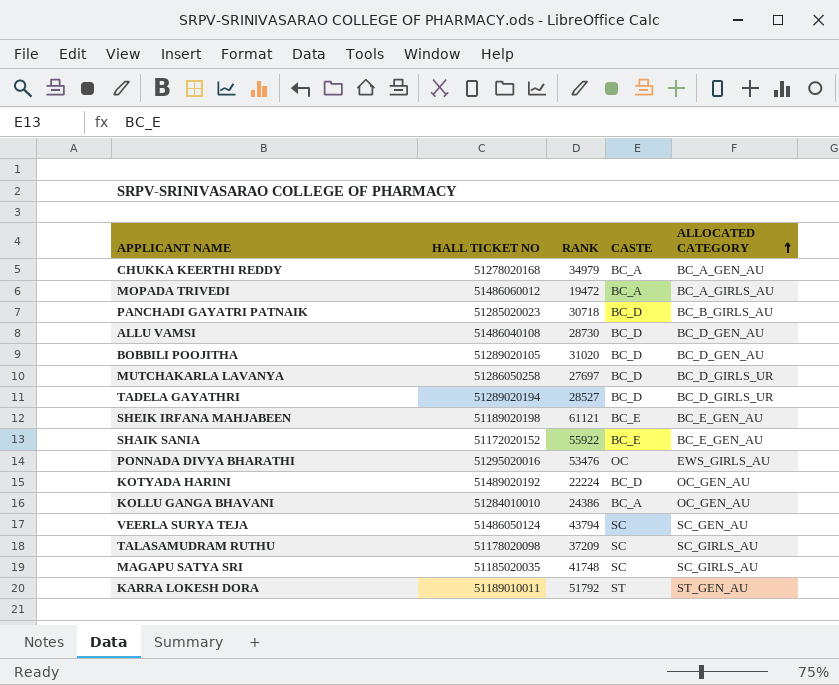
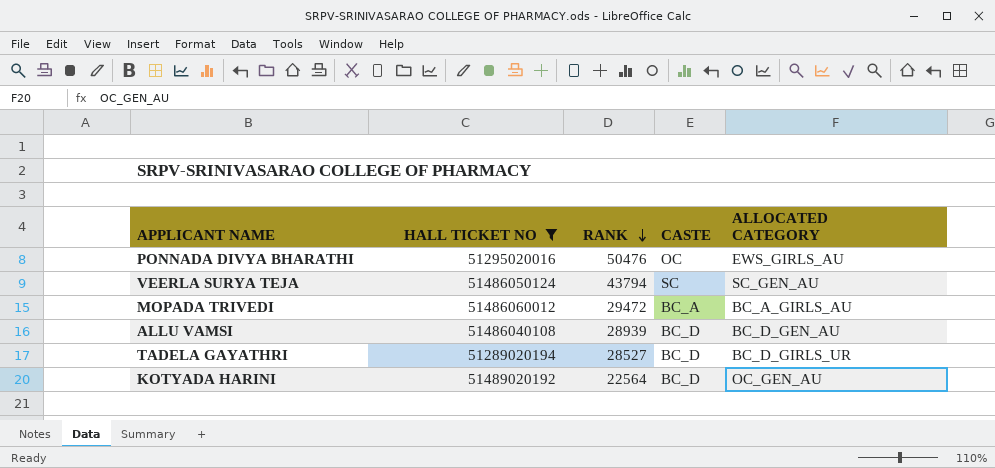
filter: none -> HALL TICKET NO >= 51289020194
row order: ALLOCATED CATEGORY ascending -> RANK descending
PONNADA DIVYA BHARATHI | RANK: 53476 -> 50476
MOPADA TRIVEDI | RANK: 19472 -> 29472
ALLU VAMSI | RANK: 28730 -> 28939
KOTYADA HARINI | RANK: 22224 -> 22564

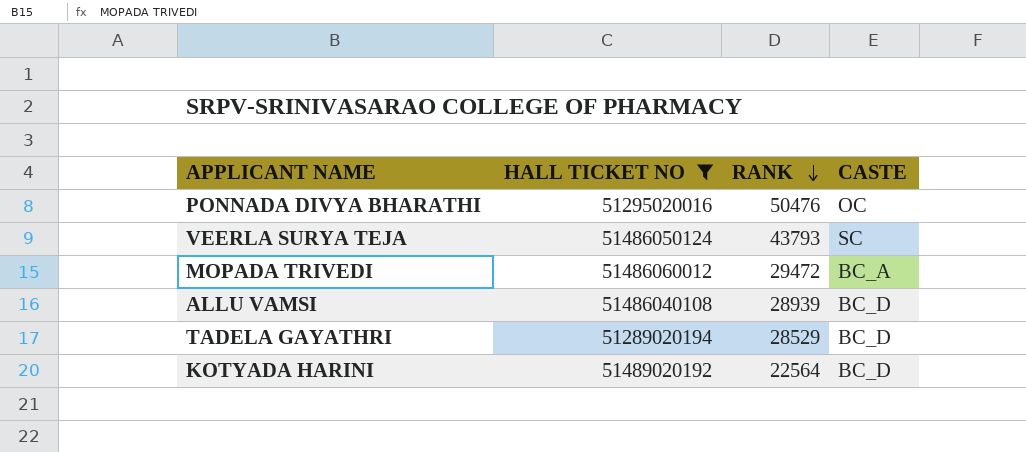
column ALLOCATED CATEGORY | position: 5 -> none
VEERLA SURYA TEJA | RANK: 43794 -> 43793
TADELA GAYATHRI | RANK: 28527 -> 28529

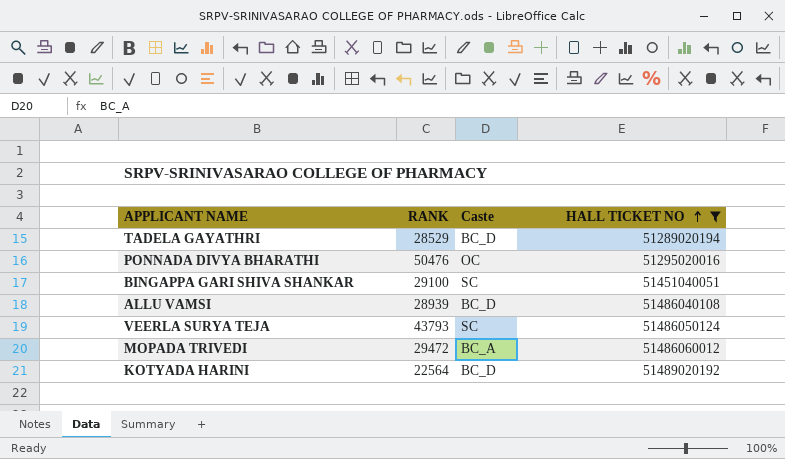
row order: RANK descending -> HALL TICKET NO ascending
column name: CASTE -> Caste
column HALL TICKET NO | position: 2 -> 4
row BINGAPPA GARI SHIVA SHANKAR: none -> 29100 | SC | 51451040051

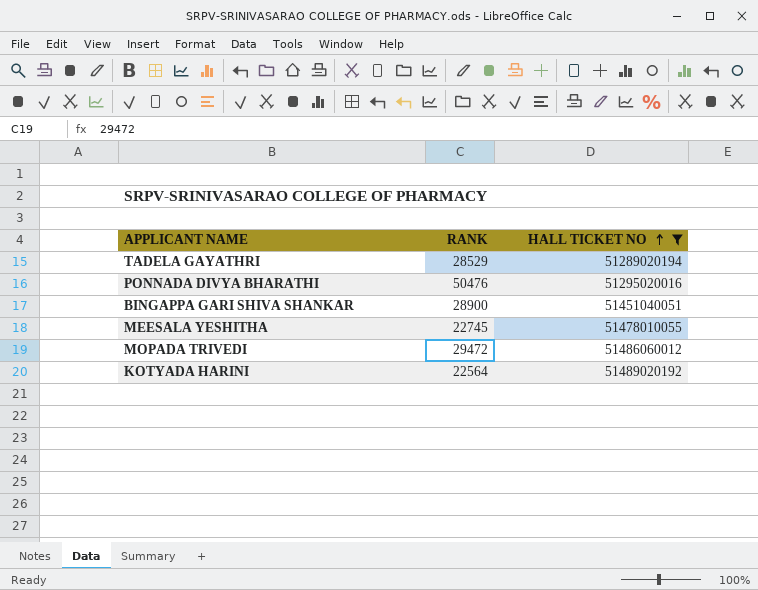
column Caste | position: 3 -> none
row ALLU VAMSI: 28939 | BC_D | 51486040108 -> none
row VEERLA SURYA TEJA: 43793 | SC | 51486050124 -> none
BINGAPPA GARI SHIVA SHANKAR | RANK: 29100 -> 28900
row MEESALA YESHITHA: none -> 22745 | 51478010055

